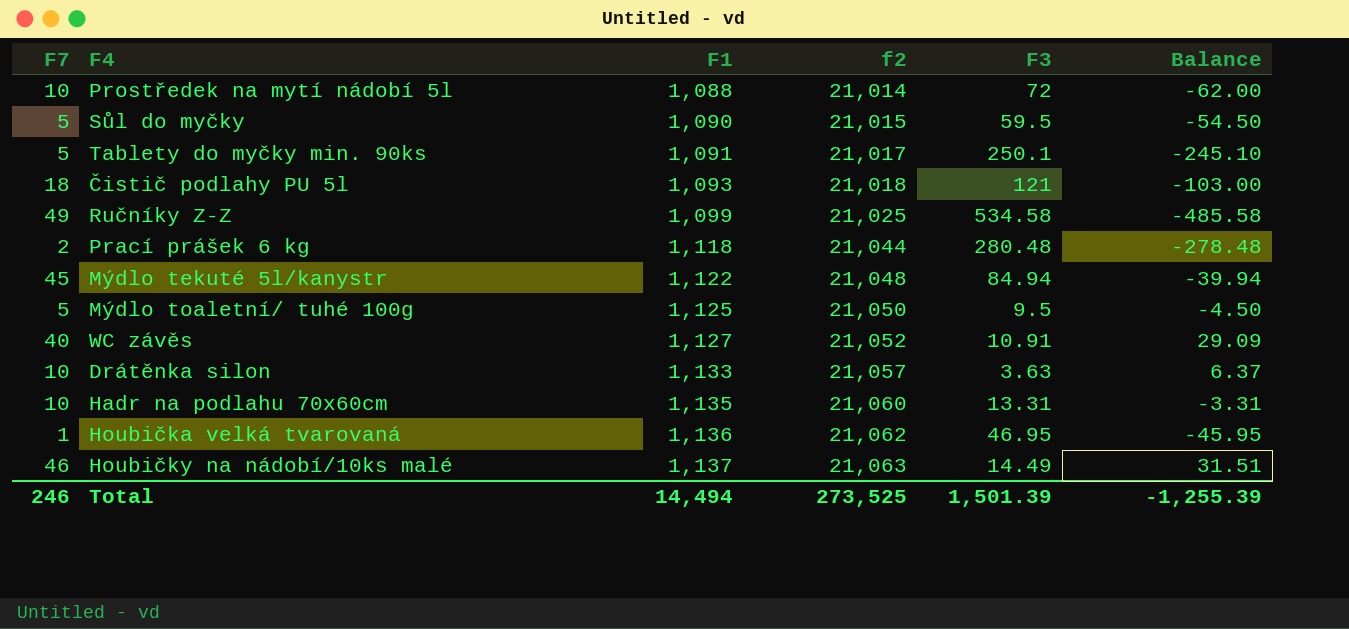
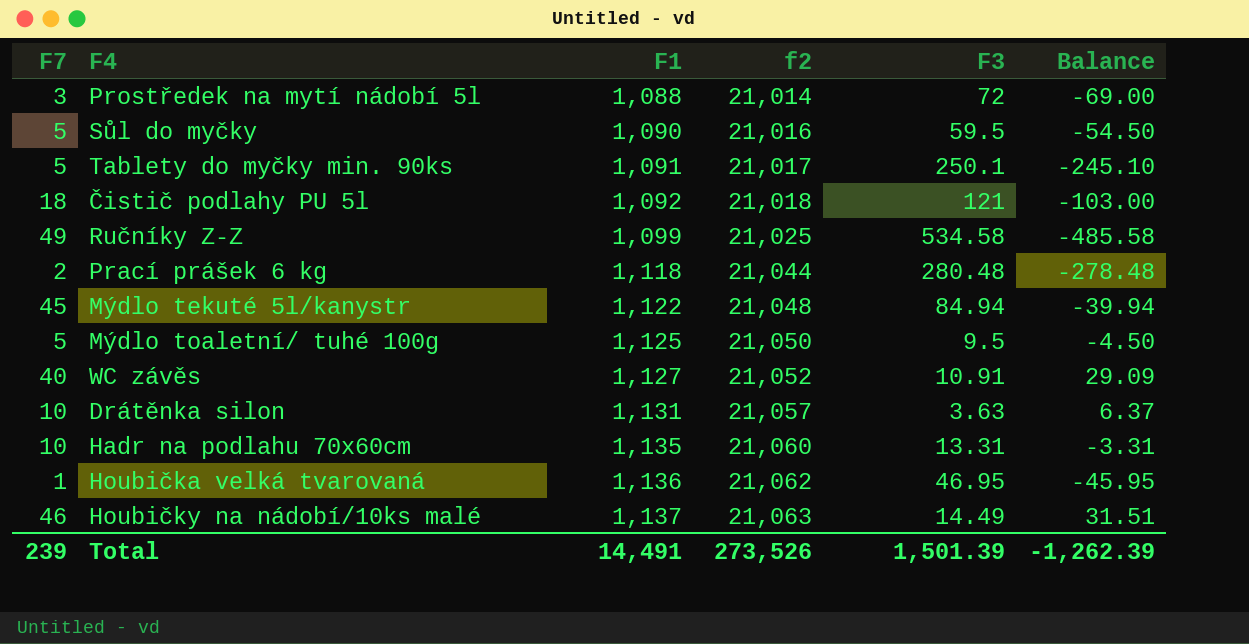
Prostředek na mytí nádobí 5l | F7: 10 -> 3
Prostředek na mytí nádobí 5l | Balance: -62.00 -> -69.00
Sůl do myčky | f2: 21,015 -> 21,016
Čistič podlahy PU 5l | F1: 1,093 -> 1,092
Drátěnka silon | F1: 1,133 -> 1,131
Total | F7: 246 -> 239
Total | F1: 14,494 -> 14,491
Total | f2: 273,525 -> 273,526
Total | Balance: -1,255.39 -> -1,262.39

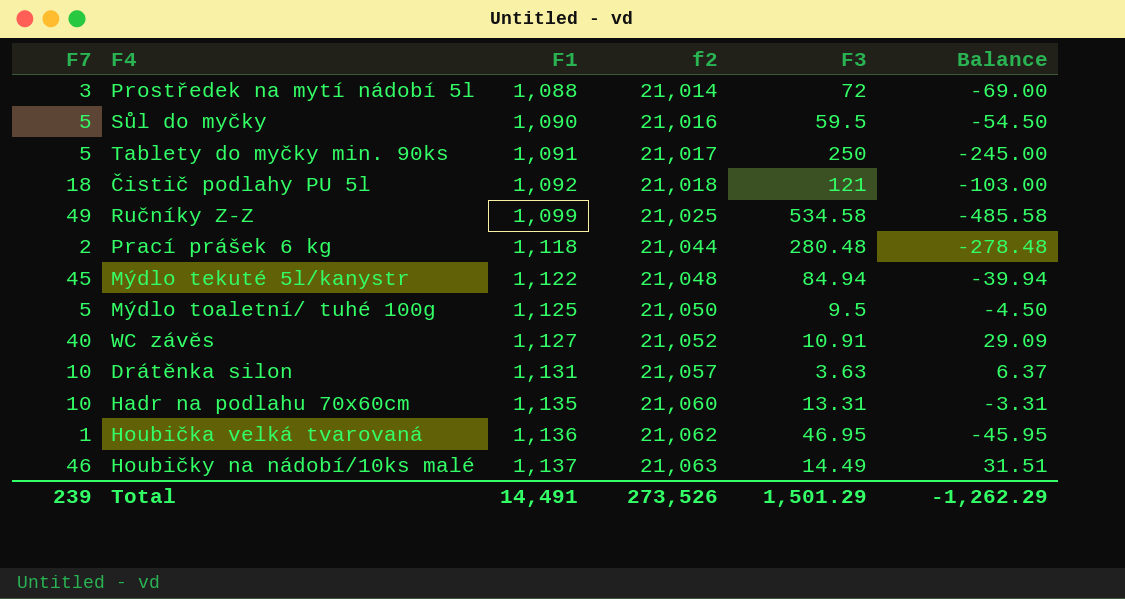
Tablety do myčky min. 90ks | F3: 250.1 -> 250
Tablety do myčky min. 90ks | Balance: -245.10 -> -245.00
Total | F3: 1,501.39 -> 1,501.29
Total | Balance: -1,262.39 -> -1,262.29

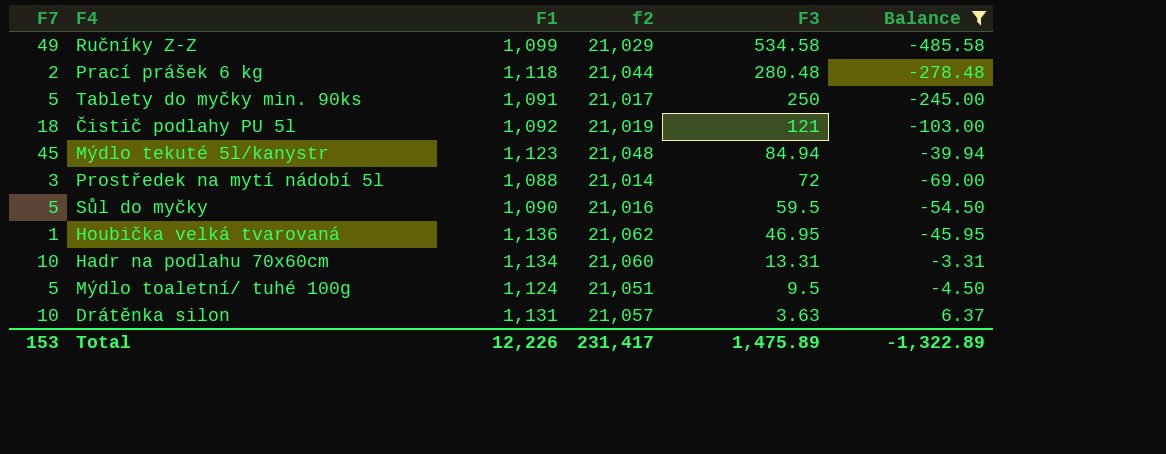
filter: none -> Balance <= 6.37
row order: F1 ascending -> F3 descending
Ručníky Z-Z | f2: 21,025 -> 21,029
Čistič podlahy PU 5l | f2: 21,018 -> 21,019
Mýdlo tekuté 5l/kanystr | F1: 1,122 -> 1,123
Hadr na podlahu 70x60cm | F1: 1,135 -> 1,134
Mýdlo toaletní/ tuhé 100g | F1: 1,125 -> 1,124
Mýdlo toaletní/ tuhé 100g | f2: 21,050 -> 21,051
Total | F7: 239 -> 153
Total | F1: 14,491 -> 12,226
Total | f2: 273,526 -> 231,417
Total | F3: 1,501.29 -> 1,475.89
Total | Balance: -1,262.29 -> -1,322.89

